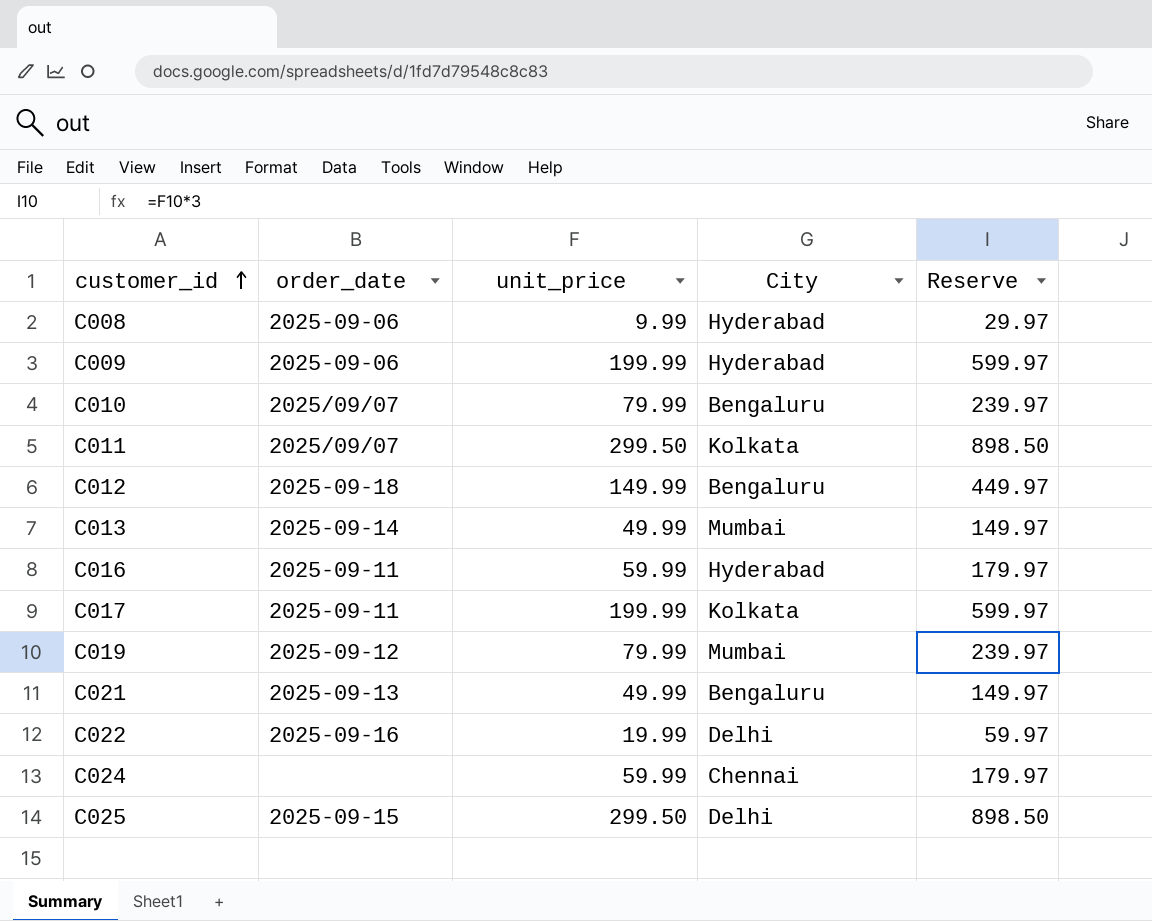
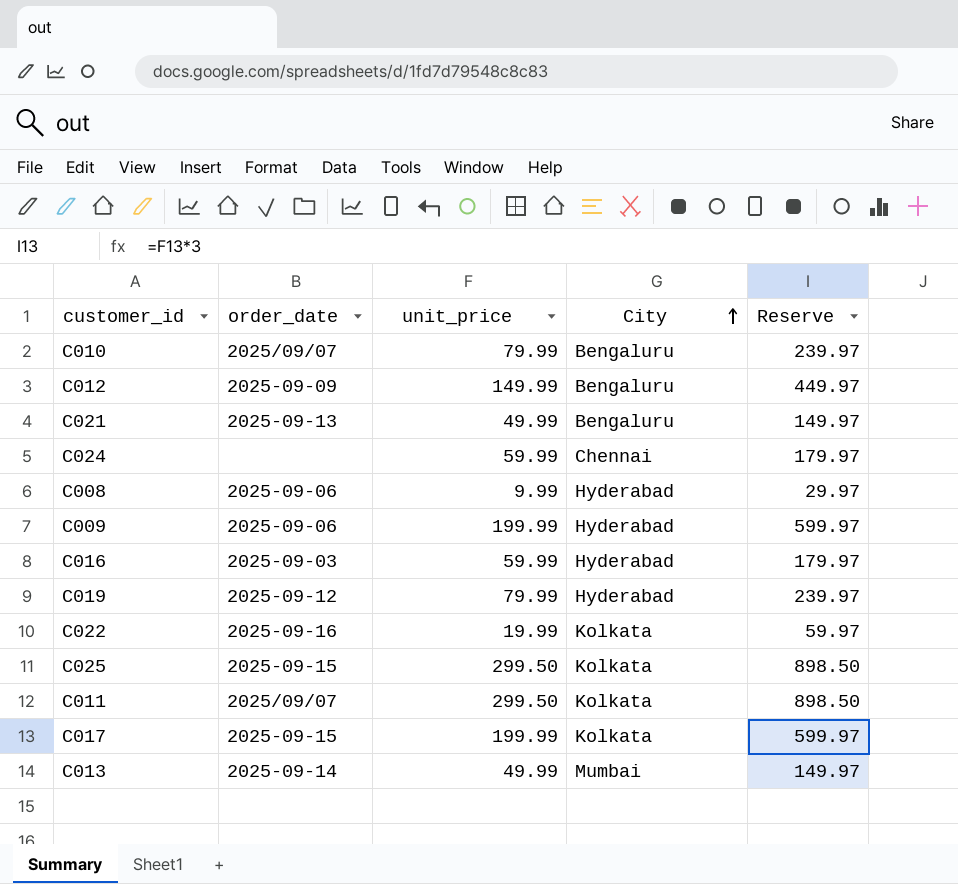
row order: customer_id ascending -> City ascending
C012 | order_date: 2025-09-18 -> 2025-09-09
C016 | order_date: 2025-09-11 -> 2025-09-03
C019 | City: Mumbai -> Hyderabad
C022 | City: Delhi -> Kolkata
C025 | City: Delhi -> Kolkata
C017 | order_date: 2025-09-11 -> 2025-09-15

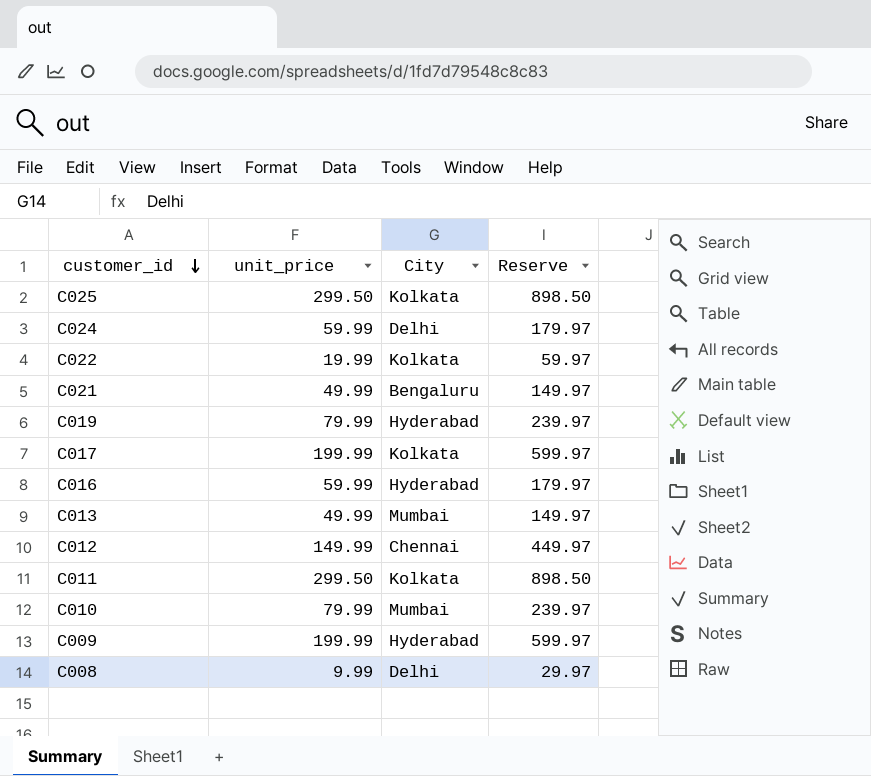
row order: City ascending -> customer_id descending
column order_date | position: 2 -> none
C024 | City: Chennai -> Delhi
C012 | City: Bengaluru -> Chennai
C010 | City: Bengaluru -> Mumbai
C008 | City: Hyderabad -> Delhi

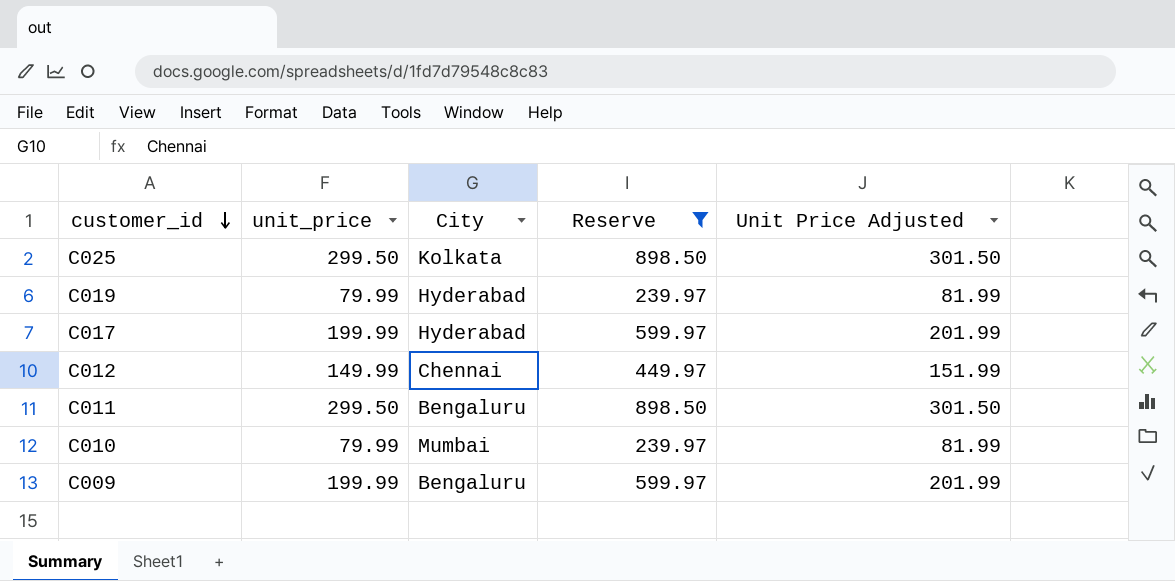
filter: none -> Reserve >= 239.97
column Unit Price Adjusted | formula: none -> [unit_price] + 2
C017 | City: Kolkata -> Hyderabad
C011 | City: Kolkata -> Bengaluru
C009 | City: Hyderabad -> Bengaluru

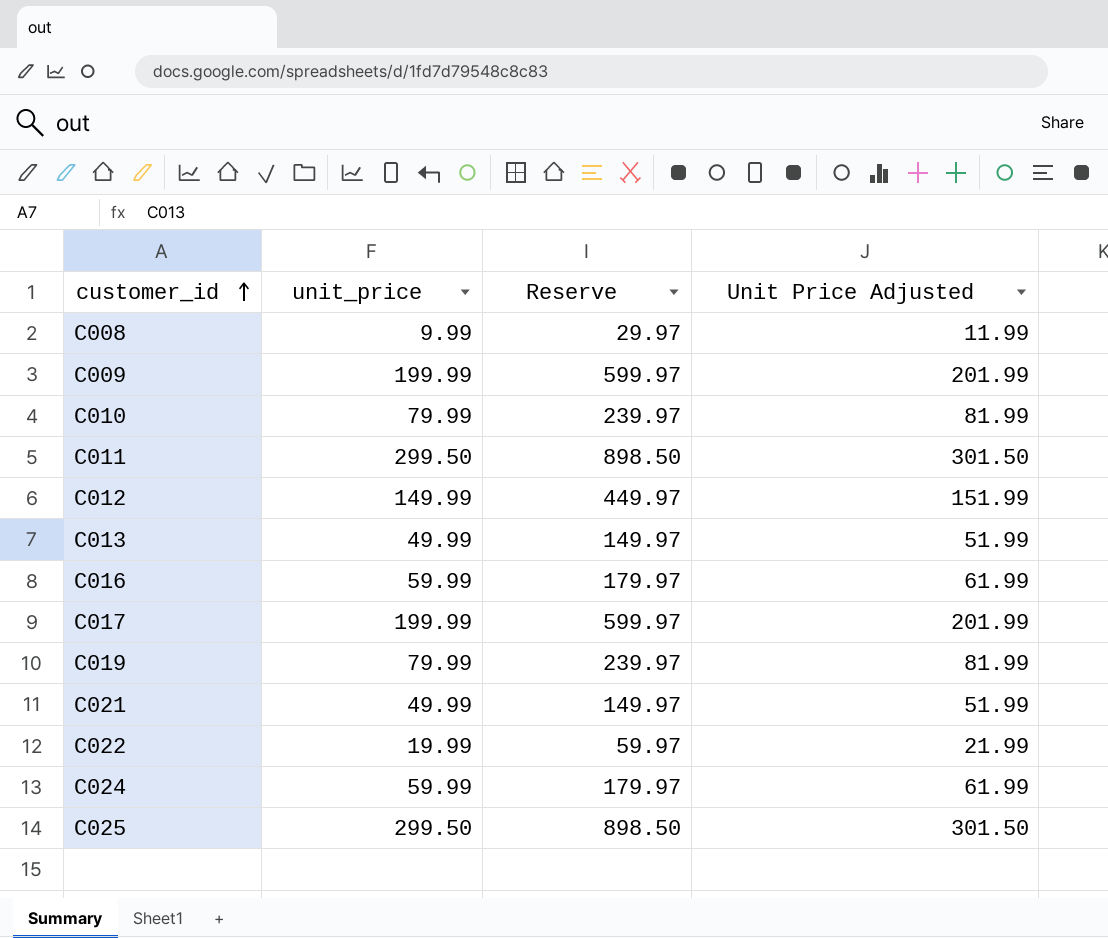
filter: Reserve >= 239.97 -> none
row order: customer_id descending -> customer_id ascending
column City | position: 3 -> none

